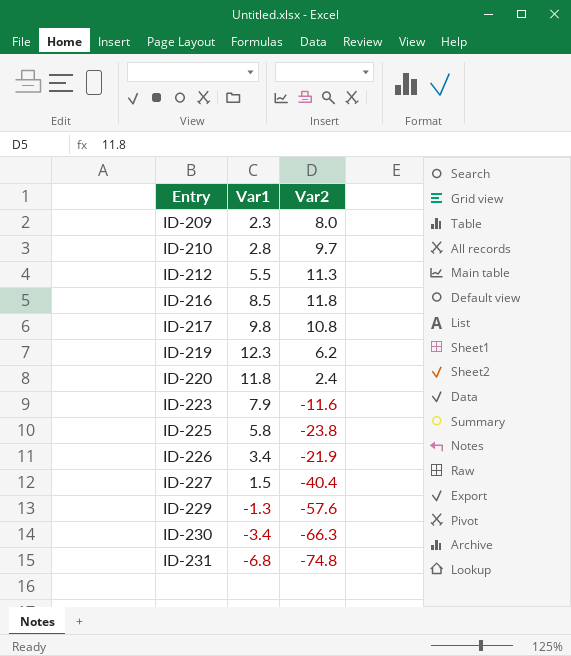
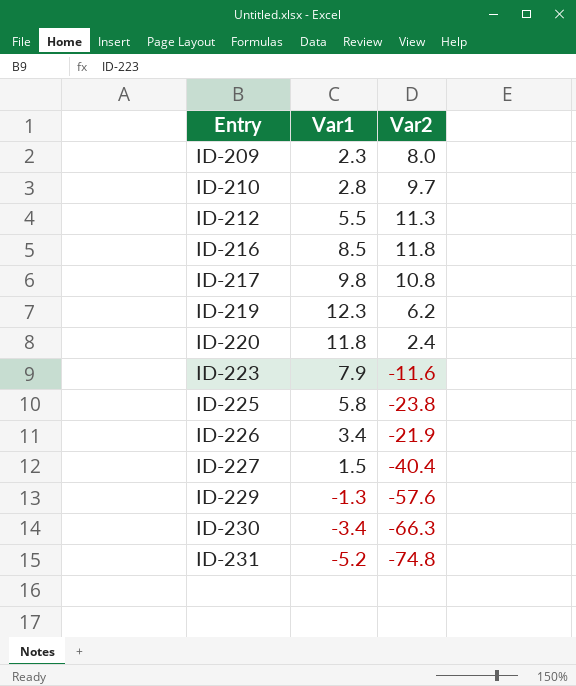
ID-231 | Var1: -6.8 -> -5.2

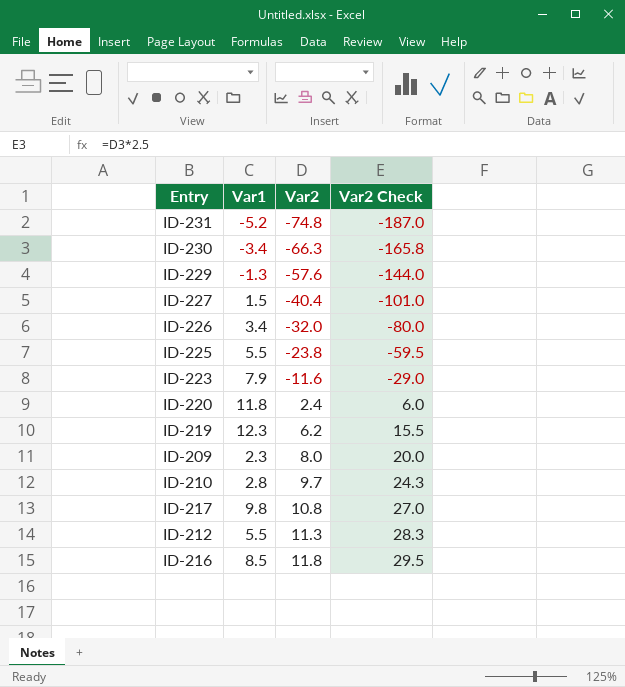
row order: Entry ascending -> Var2 ascending
column Var2 Check | formula: none -> [Var2] * 2.5
ID-226 | Var2: -21.9 -> -32.0
ID-225 | Var1: 5.8 -> 5.5

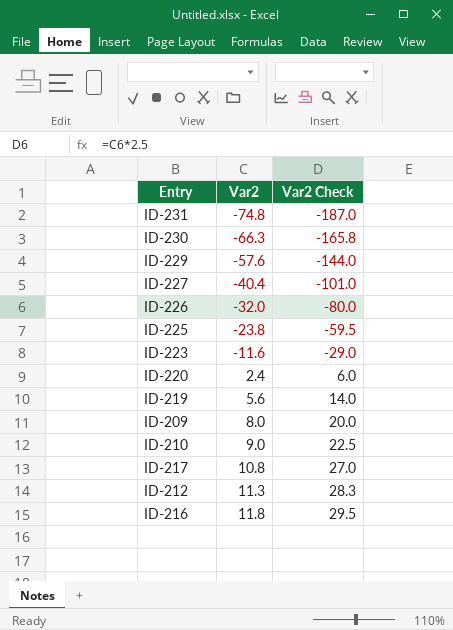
column Var1 | position: 2 -> none
ID-219 | Var2: 6.2 -> 5.6
ID-219 | Var2 Check: 15.5 -> 14.0
ID-210 | Var2: 9.7 -> 9.0
ID-210 | Var2 Check: 24.3 -> 22.5

